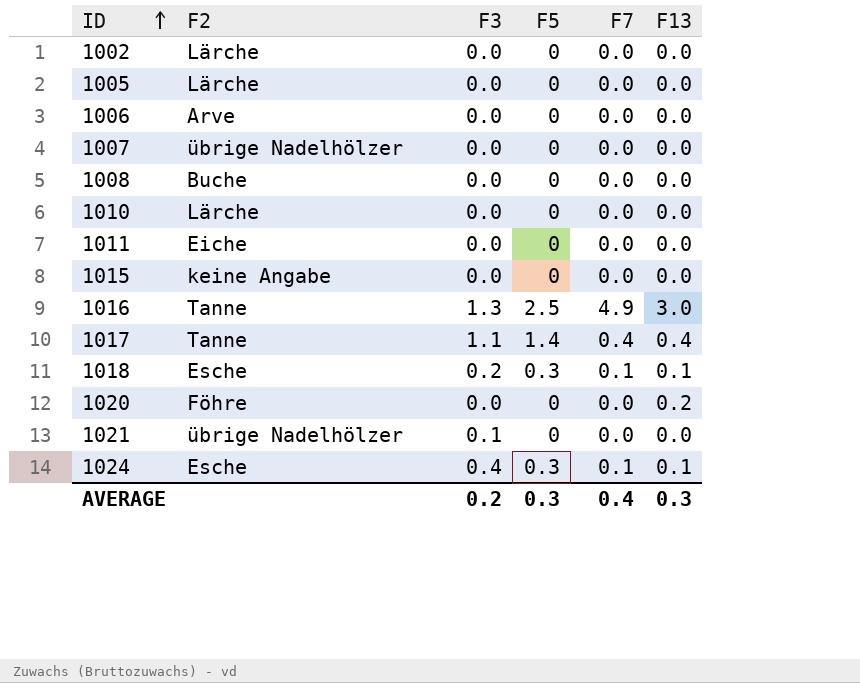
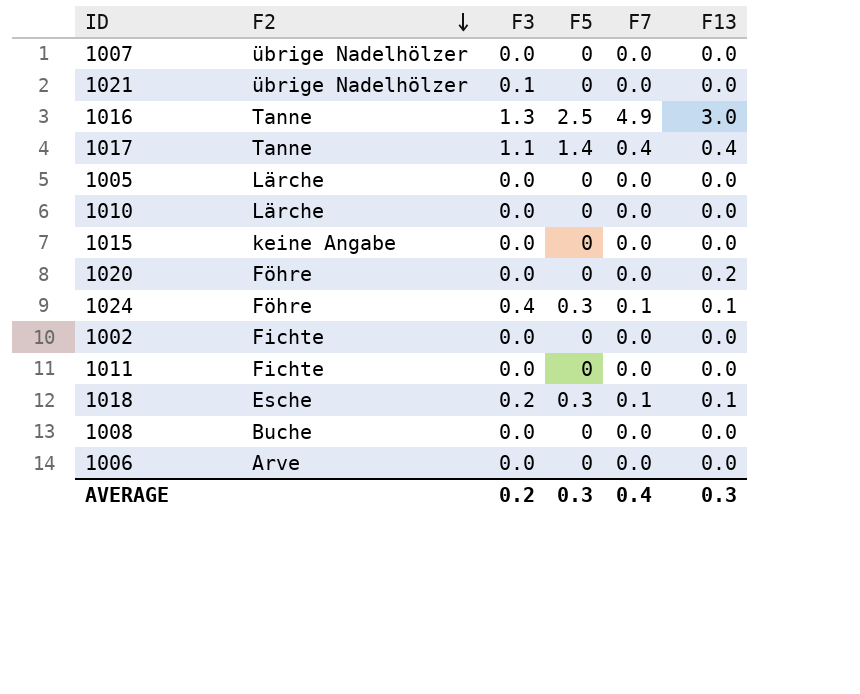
row order: ID ascending -> F2 descending
1024 | F2: Esche -> Föhre
1002 | F2: Lärche -> Fichte
1011 | F2: Eiche -> Fichte

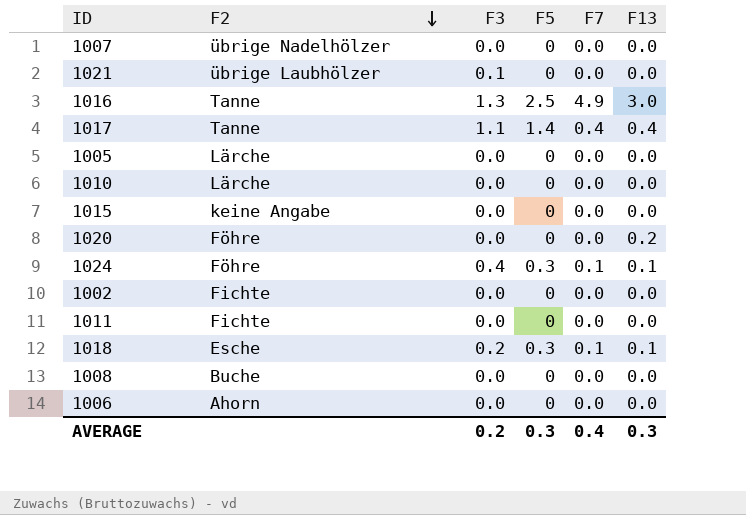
1021 | F2: übrige Nadelhölzer -> übrige Laubhölzer
1006 | F2: Arve -> Ahorn

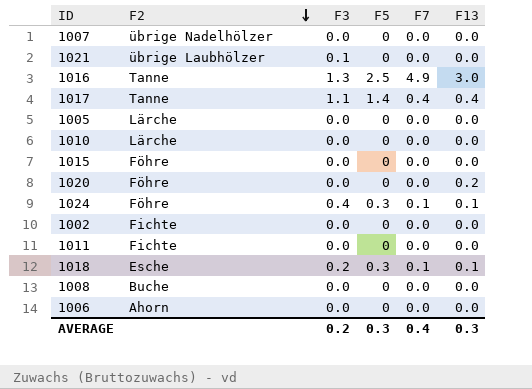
1015 | F2: keine Angabe -> Föhre

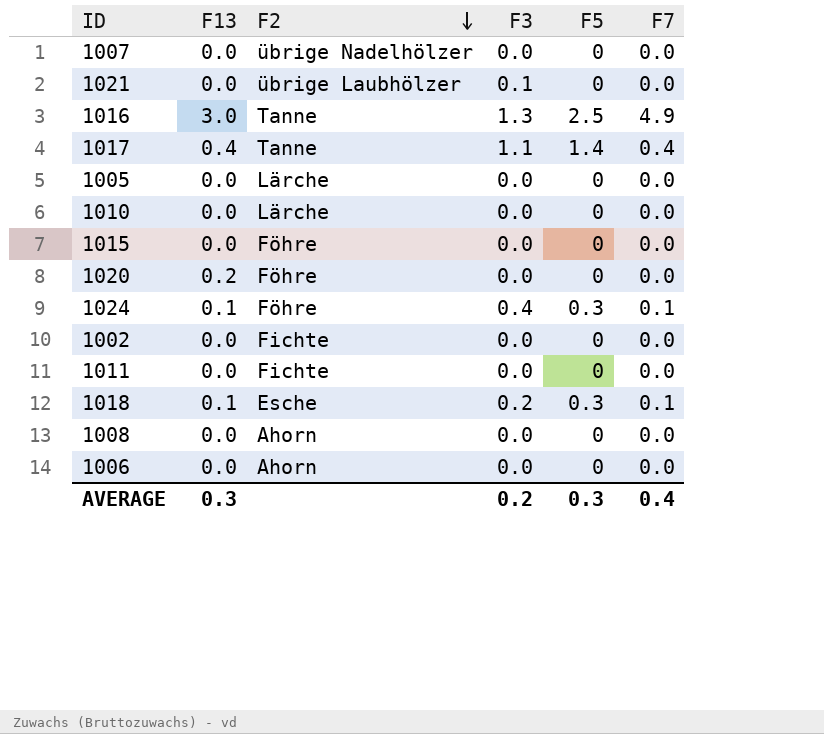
column F13 | position: 6 -> 2
1008 | F2: Buche -> Ahorn

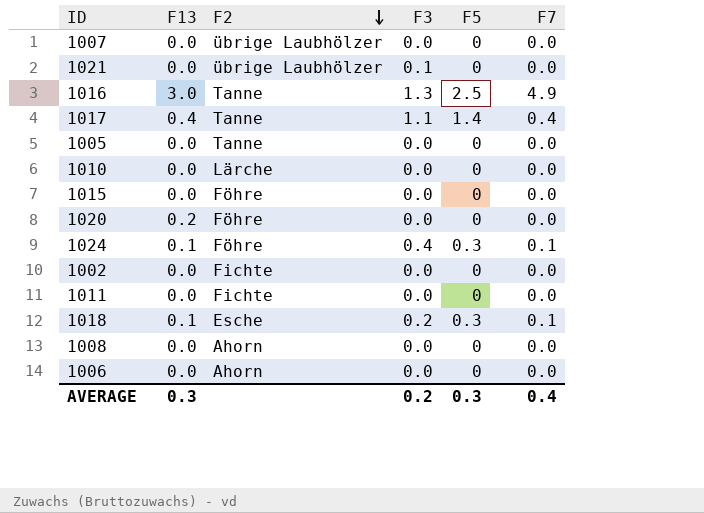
1007 | F2: übrige Nadelhölzer -> übrige Laubhölzer
1005 | F2: Lärche -> Tanne

